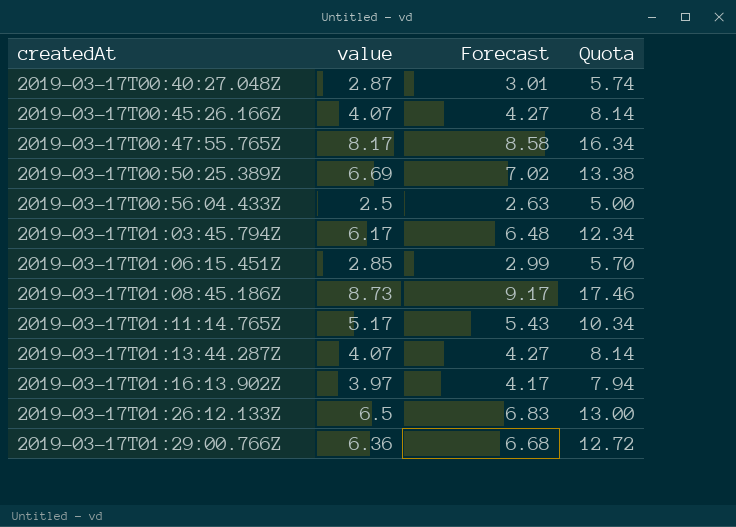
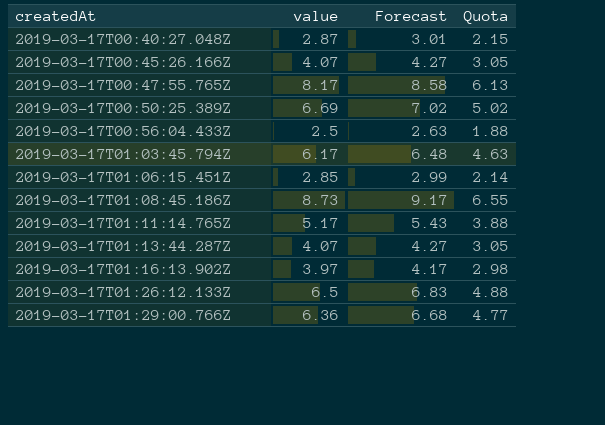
column Quota | formula: [value] * 2 -> [value] * 0.75

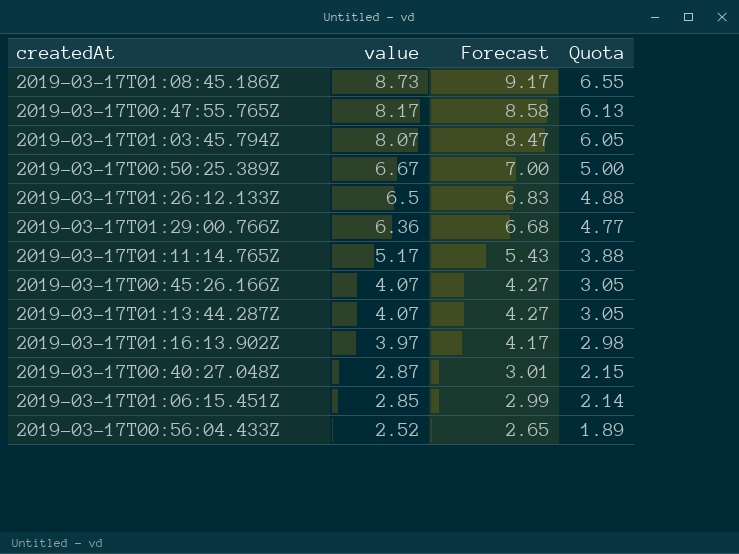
row order: createdAt ascending -> value descending
2019-03-17T01:03:45.794Z | value: 6.17 -> 8.07
2019-03-17T01:03:45.794Z | Forecast: 6.48 -> 8.47
2019-03-17T01:03:45.794Z | Quota: 4.63 -> 6.05
2019-03-17T00:50:25.389Z | value: 6.69 -> 6.67
2019-03-17T00:50:25.389Z | Forecast: 7.02 -> 7.00
2019-03-17T00:50:25.389Z | Quota: 5.02 -> 5.00
2019-03-17T00:56:04.433Z | value: 2.5 -> 2.52
2019-03-17T00:56:04.433Z | Forecast: 2.63 -> 2.65
2019-03-17T00:56:04.433Z | Quota: 1.88 -> 1.89

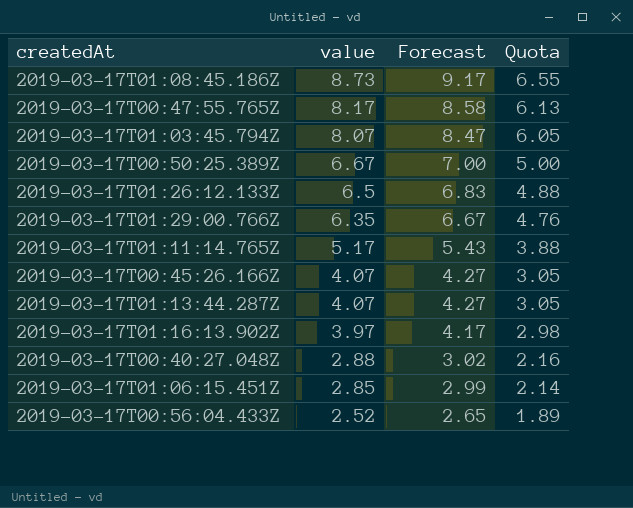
2019-03-17T01:29:00.766Z | value: 6.36 -> 6.35
2019-03-17T01:29:00.766Z | Forecast: 6.68 -> 6.67
2019-03-17T01:29:00.766Z | Quota: 4.77 -> 4.76
2019-03-17T00:40:27.048Z | value: 2.87 -> 2.88
2019-03-17T00:40:27.048Z | Forecast: 3.01 -> 3.02
2019-03-17T00:40:27.048Z | Quota: 2.15 -> 2.16

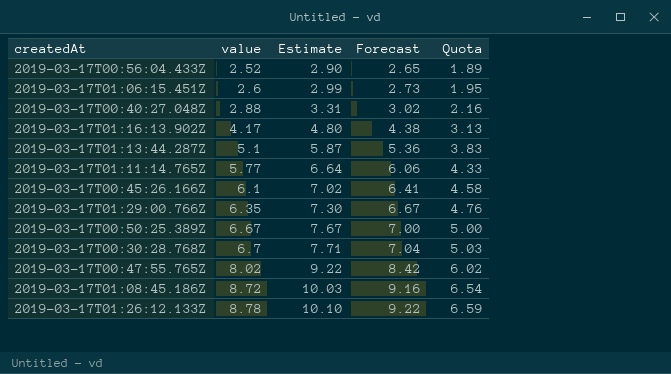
row order: value descending -> value ascending
column Estimate | formula: none -> [value] * 1.15
row 2019-03-17T01:03:45.794Z: 8.07 | 8.47 | 6.05 -> none
2019-03-17T01:06:15.451Z | value: 2.85 -> 2.6
2019-03-17T01:06:15.451Z | Forecast: 2.99 -> 2.73
2019-03-17T01:06:15.451Z | Quota: 2.14 -> 1.95
2019-03-17T01:16:13.902Z | value: 3.97 -> 4.17
2019-03-17T01:16:13.902Z | Forecast: 4.17 -> 4.38
2019-03-17T01:16:13.902Z | Quota: 2.98 -> 3.13
2019-03-17T01:13:44.287Z | value: 4.07 -> 5.1
2019-03-17T01:13:44.287Z | Forecast: 4.27 -> 5.36
2019-03-17T01:13:44.287Z | Quota: 3.05 -> 3.83
2019-03-17T01:11:14.765Z | value: 5.17 -> 5.77
2019-03-17T01:11:14.765Z | Forecast: 5.43 -> 6.06
2019-03-17T01:11:14.765Z | Quota: 3.88 -> 4.33
2019-03-17T00:45:26.166Z | value: 4.07 -> 6.1
2019-03-17T00:45:26.166Z | Forecast: 4.27 -> 6.41
2019-03-17T00:45:26.166Z | Quota: 3.05 -> 4.58
row 2019-03-17T00:30:28.768Z: none -> 6.7 | 7.71 | 7.04 | 5.03
2019-03-17T00:47:55.765Z | value: 8.17 -> 8.02
2019-03-17T00:47:55.765Z | Forecast: 8.58 -> 8.42
2019-03-17T00:47:55.765Z | Quota: 6.13 -> 6.02
2019-03-17T01:08:45.186Z | value: 8.73 -> 8.72
2019-03-17T01:08:45.186Z | Forecast: 9.17 -> 9.16
2019-03-17T01:08:45.186Z | Quota: 6.55 -> 6.54
2019-03-17T01:26:12.133Z | value: 6.5 -> 8.78
2019-03-17T01:26:12.133Z | Forecast: 6.83 -> 9.22
2019-03-17T01:26:12.133Z | Quota: 4.88 -> 6.59

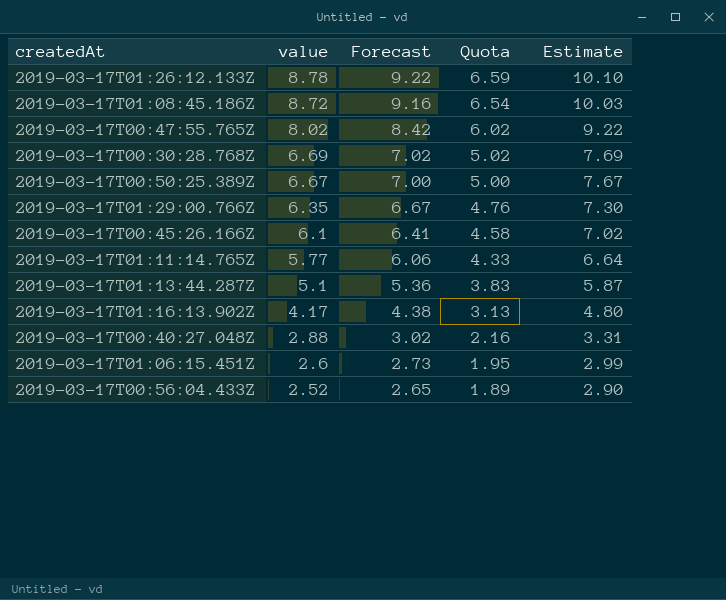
row order: value ascending -> value descending
column Estimate | position: 3 -> 5
2019-03-17T00:30:28.768Z | value: 6.7 -> 6.69
2019-03-17T00:30:28.768Z | Forecast: 7.04 -> 7.02
2019-03-17T00:30:28.768Z | Quota: 5.03 -> 5.02
2019-03-17T00:30:28.768Z | Estimate: 7.71 -> 7.69

